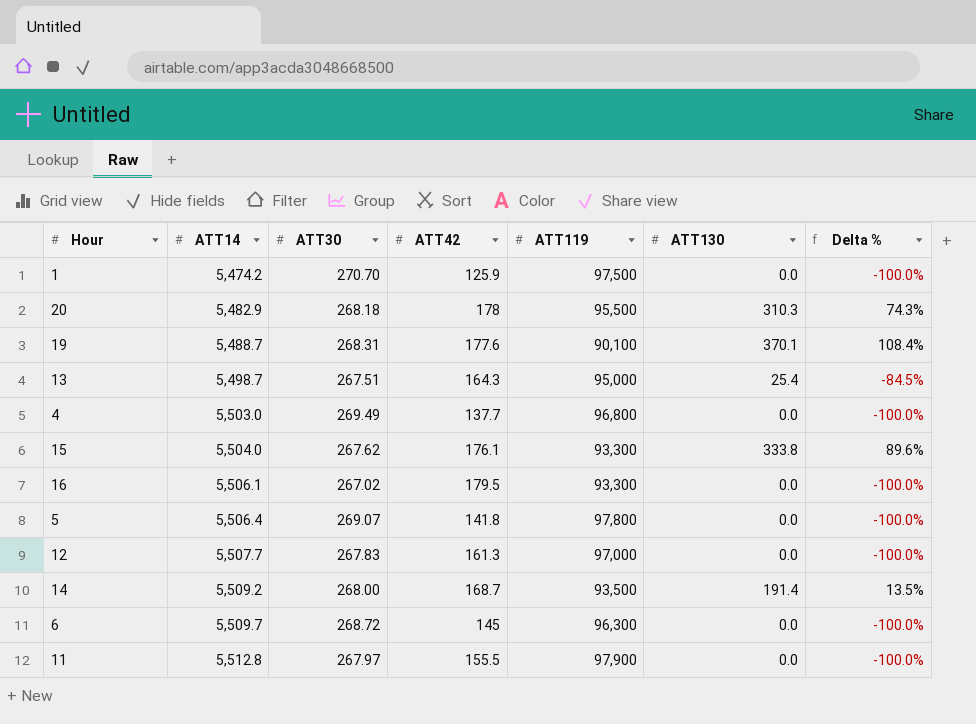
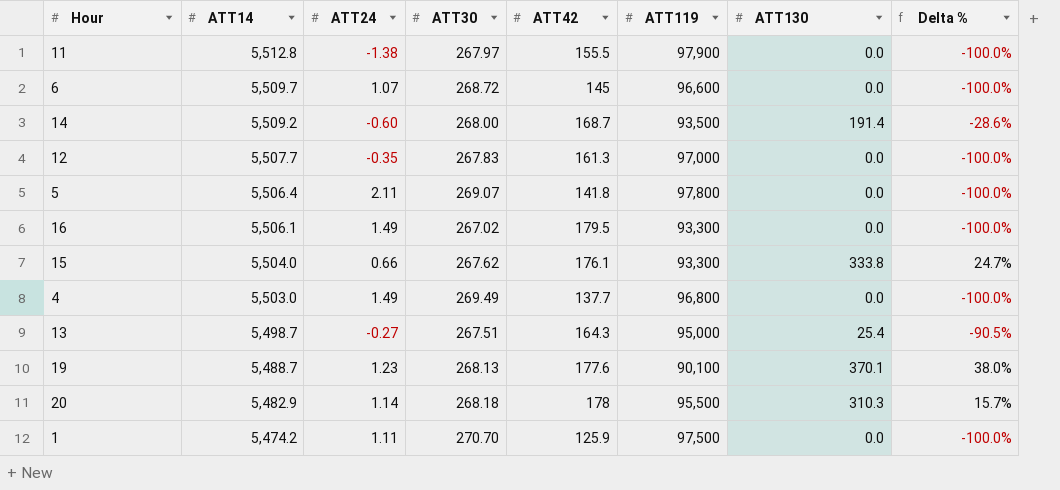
row order: ATT14 ascending -> ATT14 descending
column ATT24 | position: none -> 3
column Delta % | formula: ([ATT130] - [ATT42]) / [ATT42] -> ([ATT130] - [ATT30]) / [ATT30]
6 | ATT119: 96,300 -> 96,600
19 | ATT30: 268.31 -> 268.13

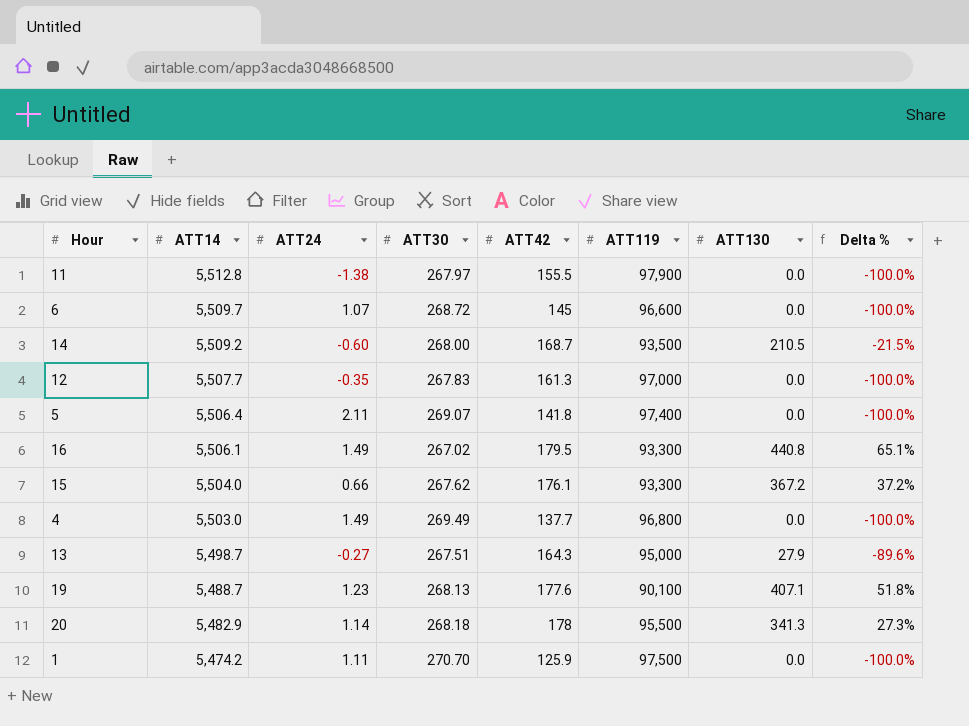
14 | ATT130: 191.4 -> 210.5
14 | Delta %: -28.6% -> -21.5%
5 | ATT119: 97,800 -> 97,400
16 | ATT130: 0.0 -> 440.8
16 | Delta %: -100.0% -> 65.1%
15 | ATT130: 333.8 -> 367.2
15 | Delta %: 24.7% -> 37.2%
13 | ATT130: 25.4 -> 27.9
13 | Delta %: -90.5% -> -89.6%
19 | ATT130: 370.1 -> 407.1
19 | Delta %: 38.0% -> 51.8%
20 | ATT130: 310.3 -> 341.3
20 | Delta %: 15.7% -> 27.3%

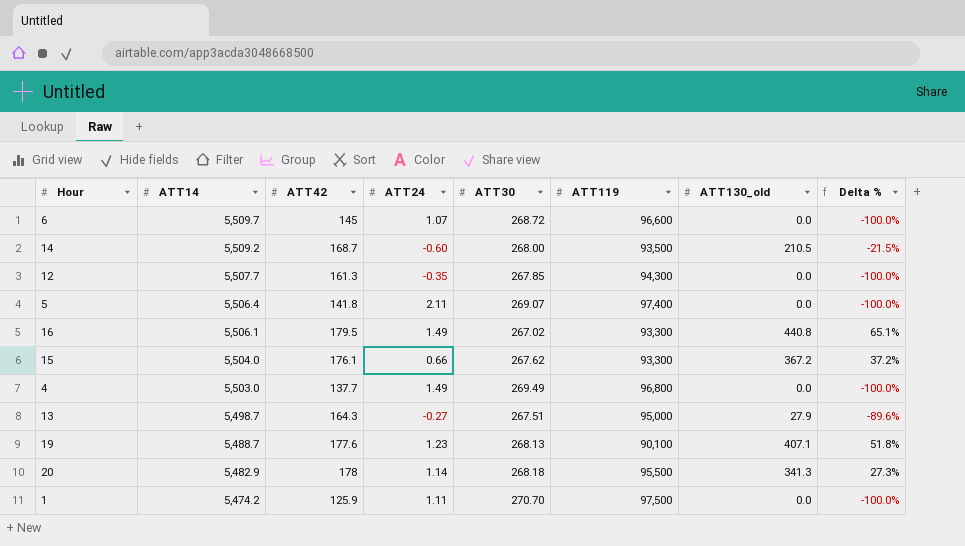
column ATT42 | position: 5 -> 3
column name: ATT130 -> ATT130_old
row 11: 5,512.8 | -1.38 | 267.97 | 155.5 | 97,900 | 0.0 | -100.0% -> none
12 | ATT30: 267.83 -> 267.85
12 | ATT119: 97,000 -> 94,300

